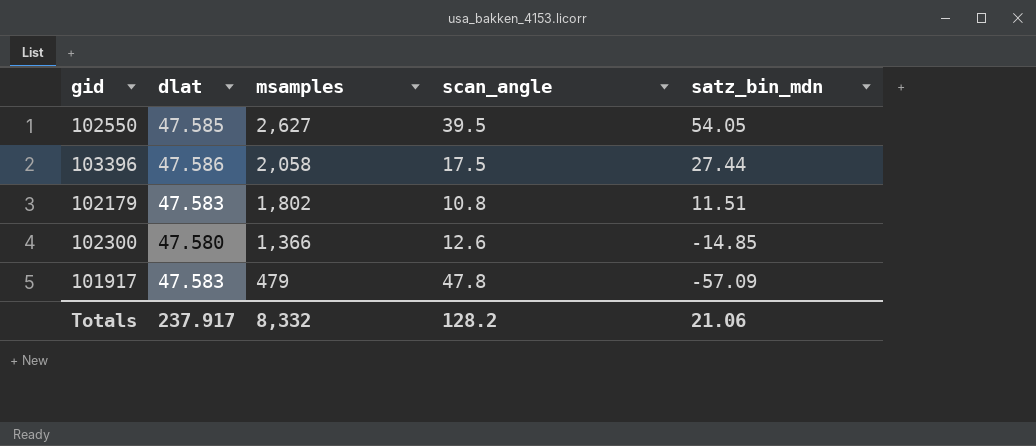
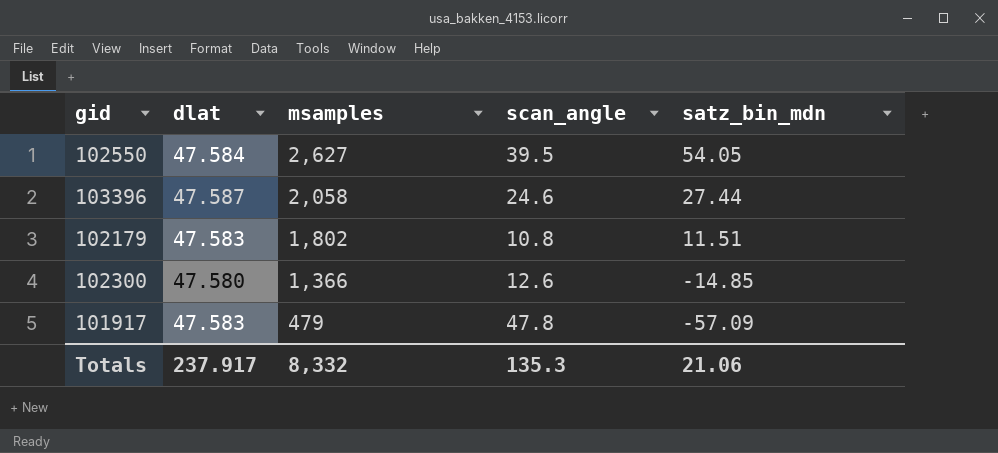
102550 | dlat: 47.585 -> 47.584
103396 | dlat: 47.586 -> 47.587
103396 | scan_angle: 17.5 -> 24.6
Totals | scan_angle: 128.2 -> 135.3

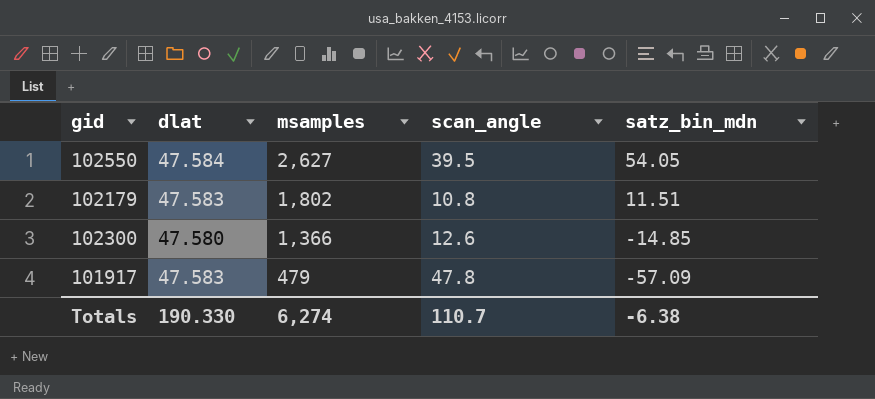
row 103396: 47.587 | 2,058 | 24.6 | 27.44 -> none
Totals | dlat: 237.917 -> 190.330
Totals | msamples: 8,332 -> 6,274
Totals | scan_angle: 135.3 -> 110.7
Totals | satz_bin_mdn: 21.06 -> -6.38

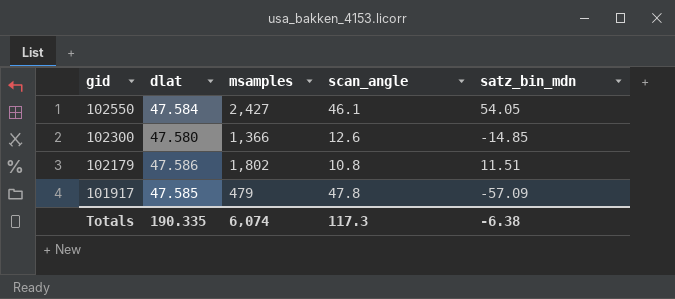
row order: msamples descending -> gid descending
102550 | msamples: 2,627 -> 2,427
102550 | scan_angle: 39.5 -> 46.1
102179 | dlat: 47.583 -> 47.586
101917 | dlat: 47.583 -> 47.585
Totals | dlat: 190.330 -> 190.335
Totals | msamples: 6,274 -> 6,074
Totals | scan_angle: 110.7 -> 117.3

